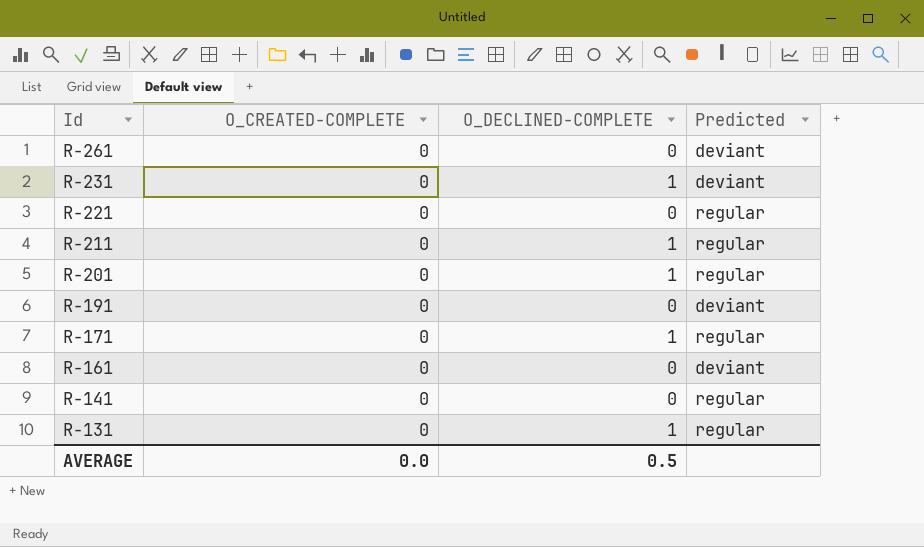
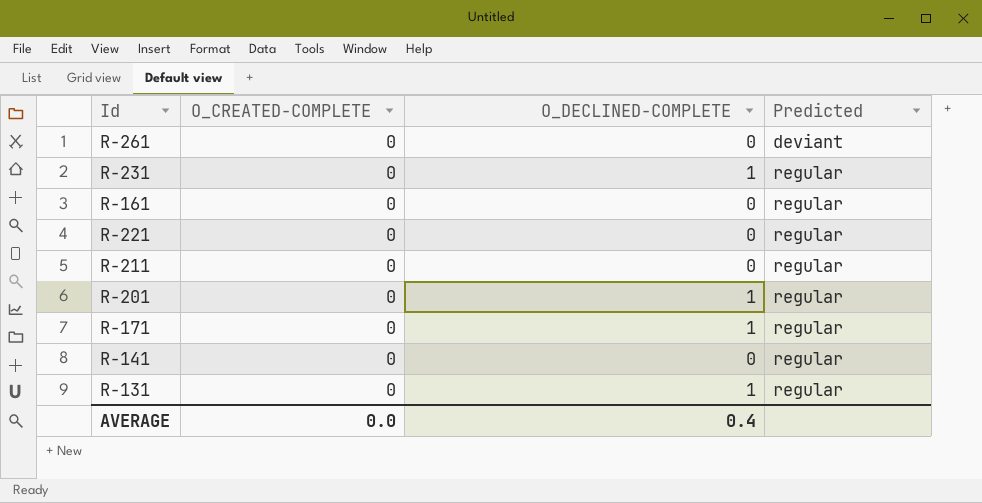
row order: Id descending -> Predicted ascending
row R-191: 0 | 0 | deviant -> none
R-231 | Predicted: deviant -> regular
R-161 | Predicted: deviant -> regular
R-211 | O_DECLINED-COMPLETE: 1 -> 0
AVERAGE | O_DECLINED-COMPLETE: 0.5 -> 0.4

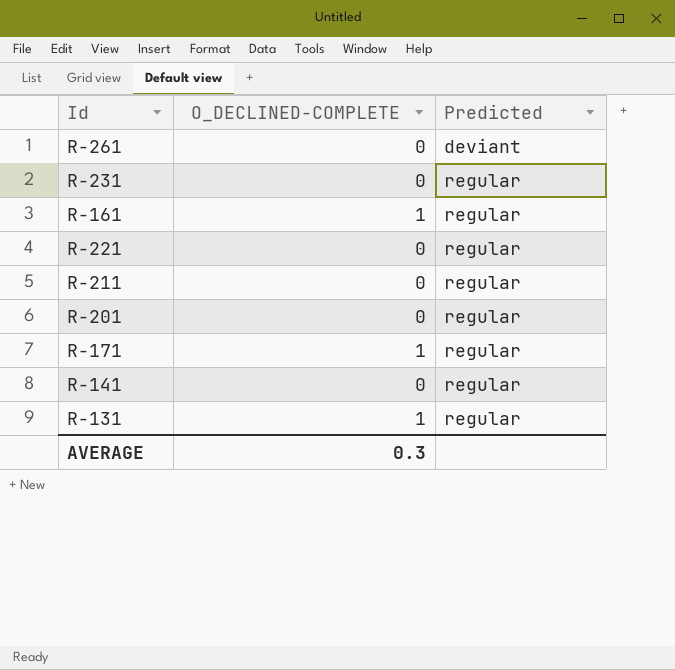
column O_CREATED-COMPLETE | position: 2 -> none
R-231 | O_DECLINED-COMPLETE: 1 -> 0
R-161 | O_DECLINED-COMPLETE: 0 -> 1
R-201 | O_DECLINED-COMPLETE: 1 -> 0
AVERAGE | O_DECLINED-COMPLETE: 0.4 -> 0.3

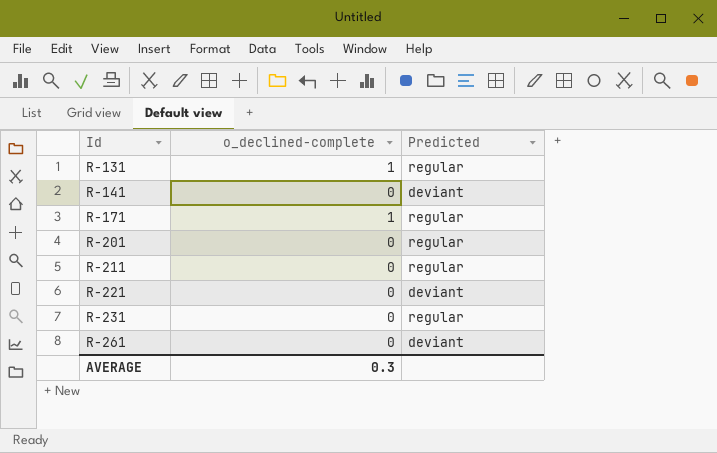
row order: Predicted ascending -> Id ascending
column name: O_DECLINED-COMPLETE -> o_declined-complete
row R-161: 1 | regular -> none
R-141 | Predicted: regular -> deviant
R-221 | Predicted: regular -> deviant

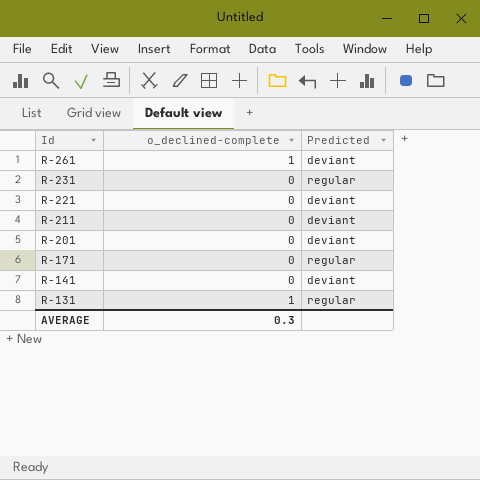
row order: Id ascending -> Id descending
R-261 | o_declined-complete: 0 -> 1
R-211 | Predicted: regular -> deviant
R-201 | Predicted: regular -> deviant
R-171 | o_declined-complete: 1 -> 0

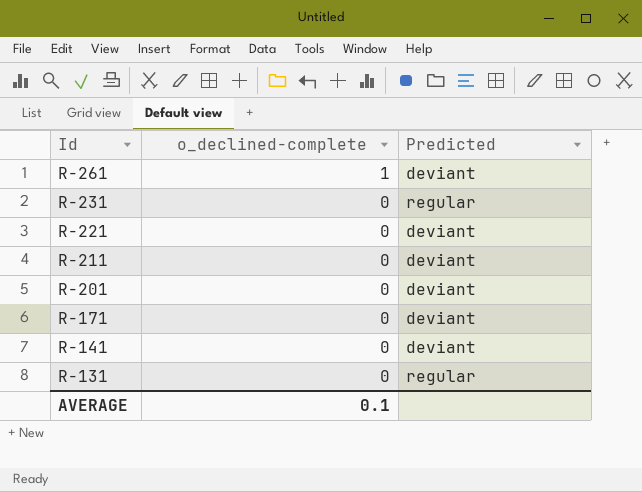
R-171 | Predicted: regular -> deviant
R-131 | o_declined-complete: 1 -> 0
AVERAGE | o_declined-complete: 0.3 -> 0.1

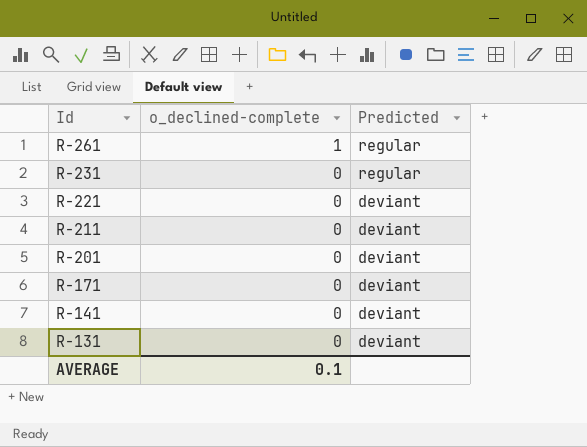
R-261 | Predicted: deviant -> regular
R-131 | Predicted: regular -> deviant

